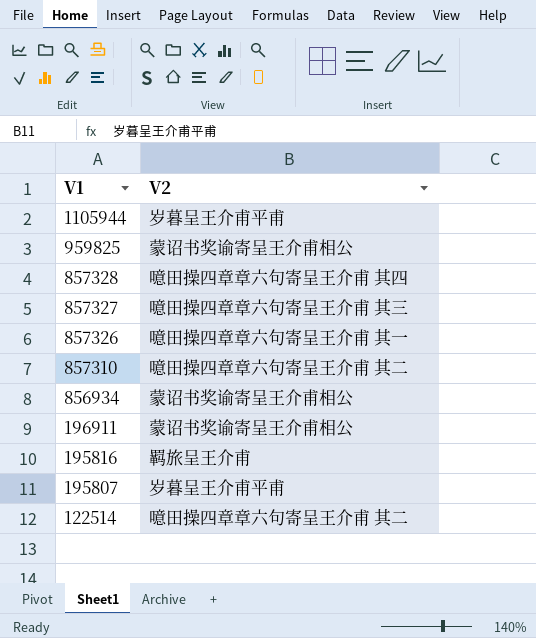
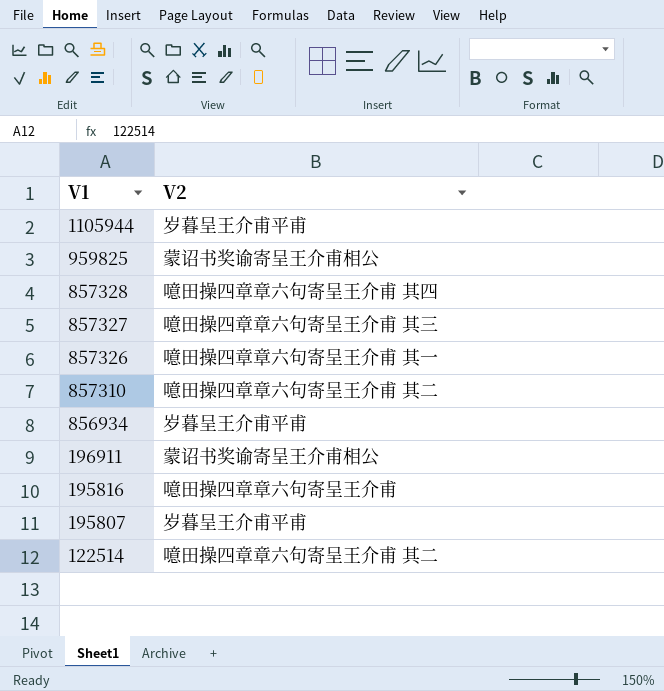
856934 | V2: 蒙诏书奖谕寄呈王介甫相公 -> 岁暮呈王介甫平甫
195816 | V2: 羁旅呈王介甫 -> 噫田操四章章六句寄呈王介甫

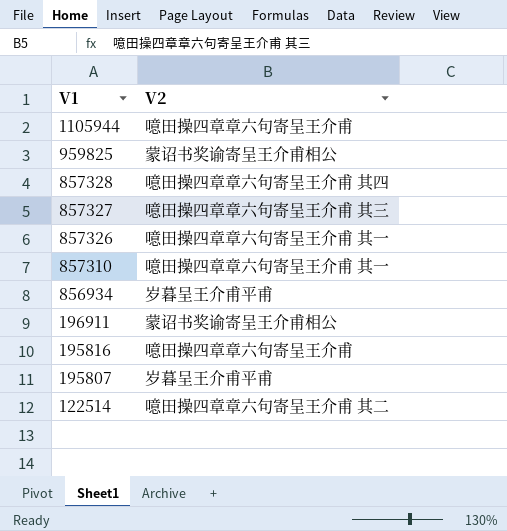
1105944 | V2: 岁暮呈王介甫平甫 -> 噫田操四章章六句寄呈王介甫
857310 | V2: 噫田操四章章六句寄呈王介甫 其二 -> 噫田操四章章六句寄呈王介甫 其一

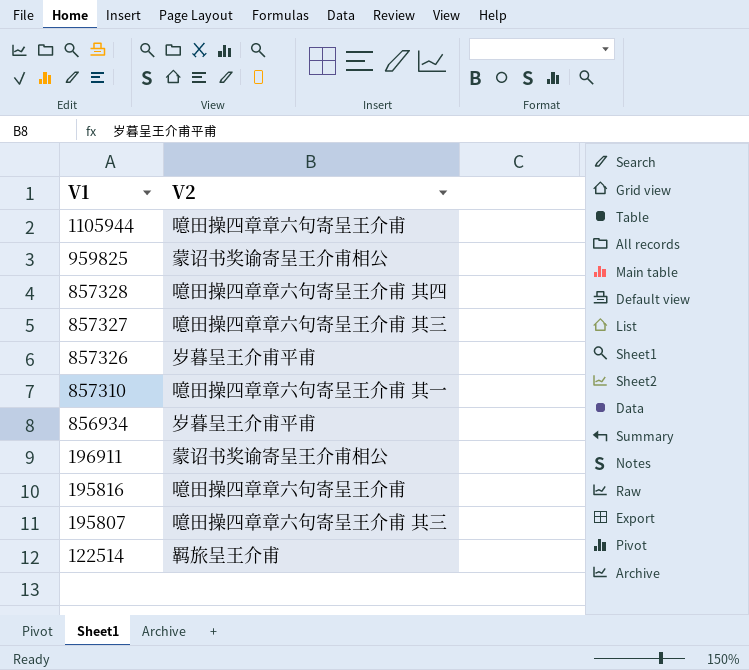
857326 | V2: 噫田操四章章六句寄呈王介甫 其一 -> 岁暮呈王介甫平甫
195807 | V2: 岁暮呈王介甫平甫 -> 噫田操四章章六句寄呈王介甫 其三
122514 | V2: 噫田操四章章六句寄呈王介甫 其二 -> 羁旅呈王介甫

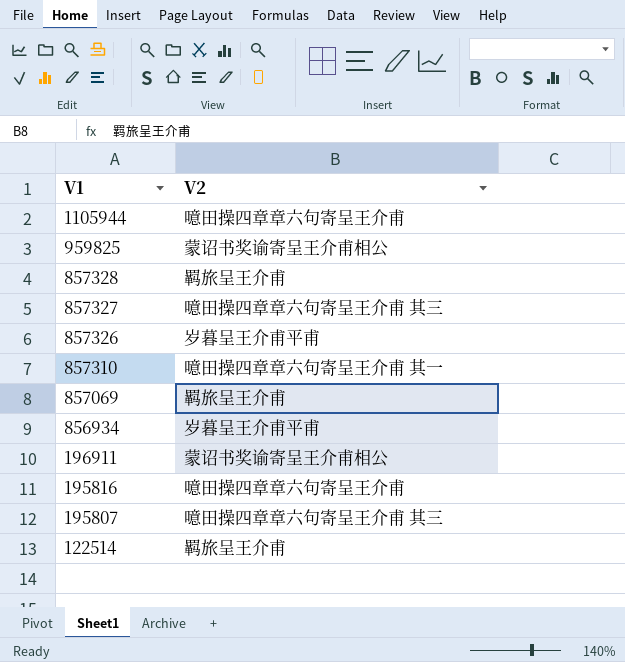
857328 | V2: 噫田操四章章六句寄呈王介甫 其四 -> 羁旅呈王介甫
row 857069: none -> 羁旅呈王介甫

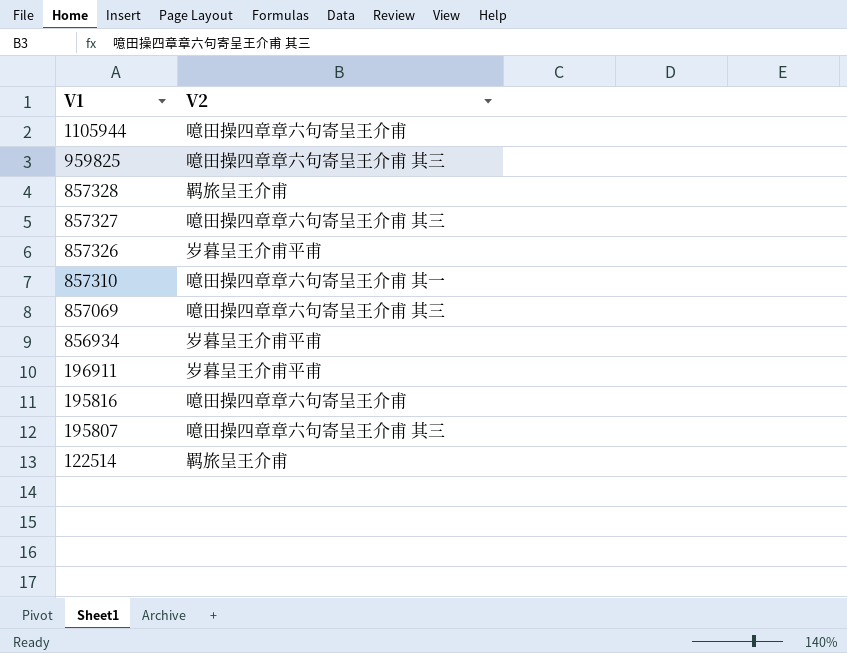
959825 | V2: 蒙诏书奖谕寄呈王介甫相公 -> 噫田操四章章六句寄呈王介甫 其三
857069 | V2: 羁旅呈王介甫 -> 噫田操四章章六句寄呈王介甫 其三
196911 | V2: 蒙诏书奖谕寄呈王介甫相公 -> 岁暮呈王介甫平甫

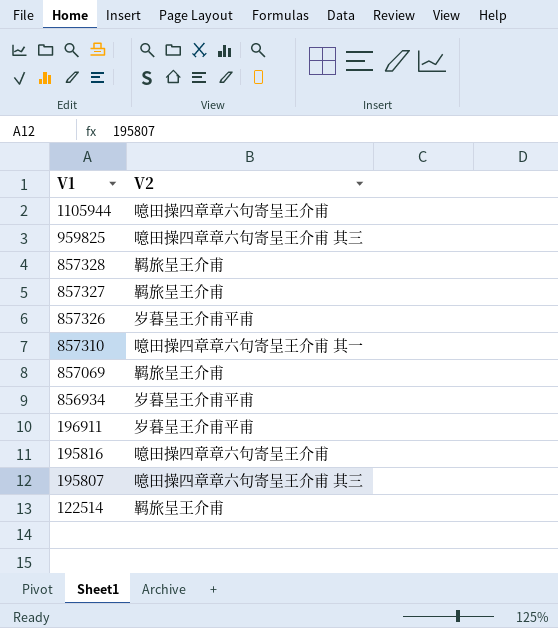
857327 | V2: 噫田操四章章六句寄呈王介甫 其三 -> 羁旅呈王介甫
857069 | V2: 噫田操四章章六句寄呈王介甫 其三 -> 羁旅呈王介甫

